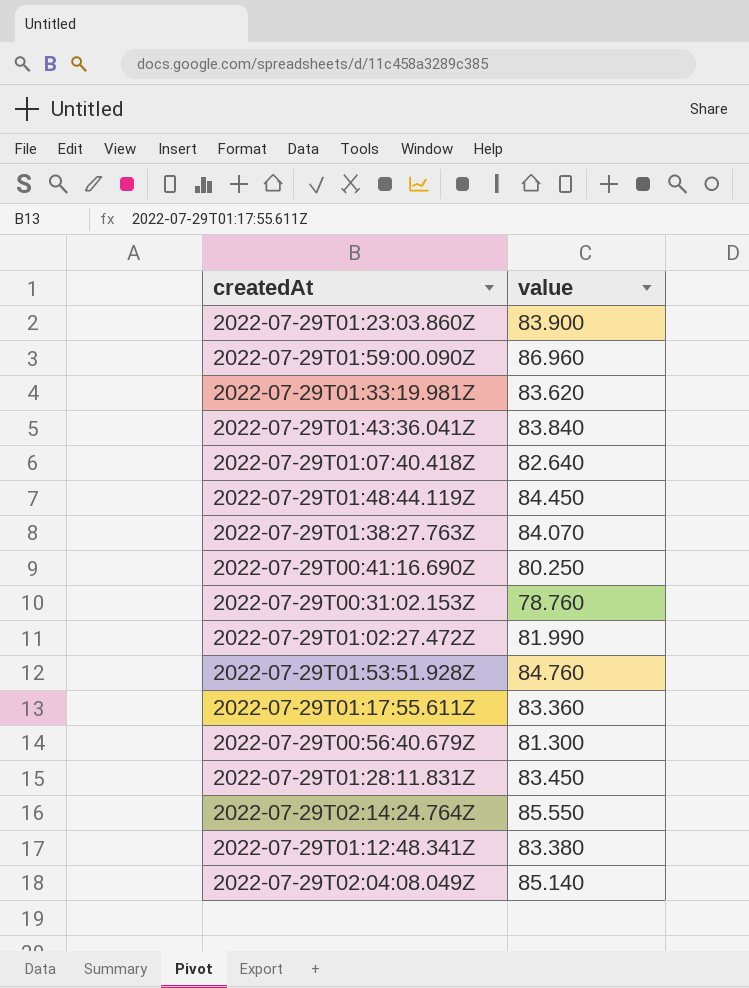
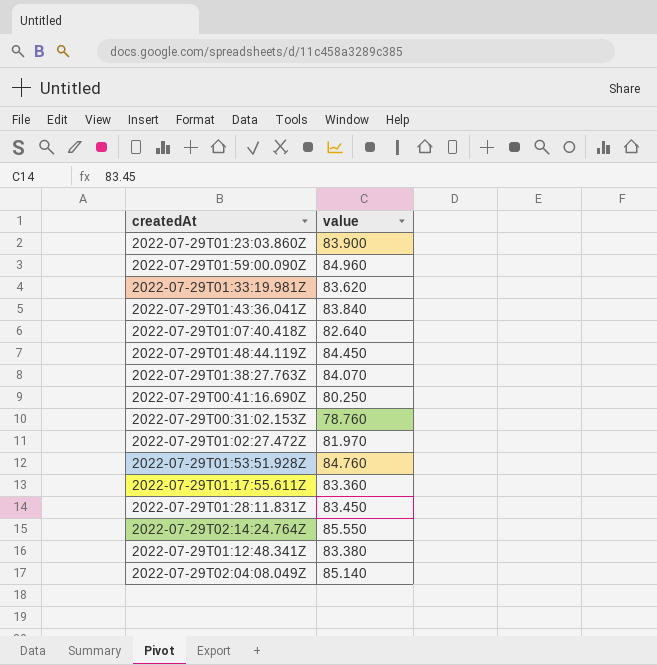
row 2022-07-29T00:56:40.679Z: 81.300 -> none
2022-07-29T01:59:00.090Z | value: 86.960 -> 84.960
2022-07-29T01:02:27.472Z | value: 81.990 -> 81.970

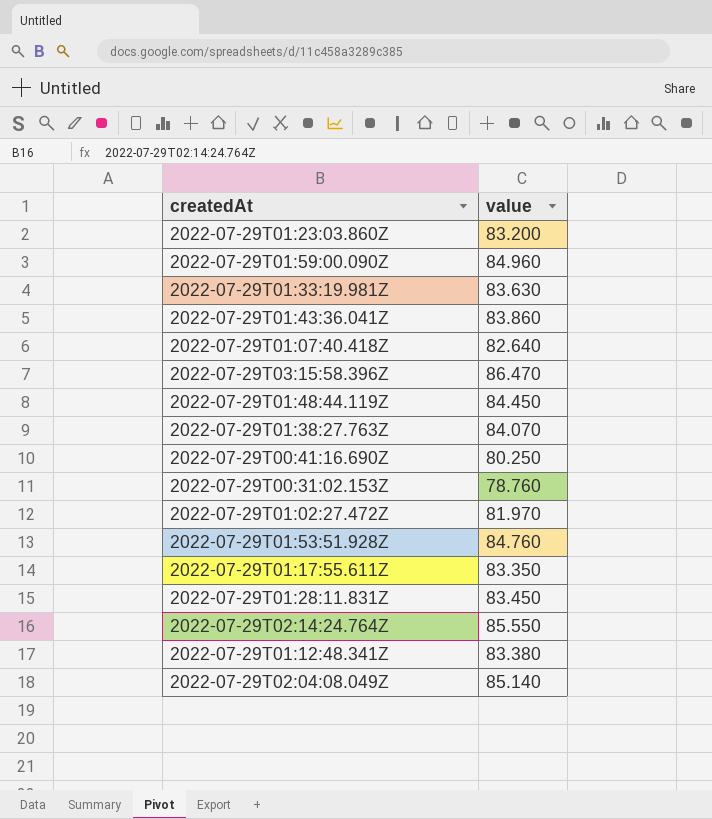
2022-07-29T01:23:03.860Z | value: 83.900 -> 83.200
2022-07-29T01:33:19.981Z | value: 83.620 -> 83.630
2022-07-29T01:43:36.041Z | value: 83.840 -> 83.860
row 2022-07-29T03:15:58.396Z: none -> 86.470
2022-07-29T01:17:55.611Z | value: 83.360 -> 83.350

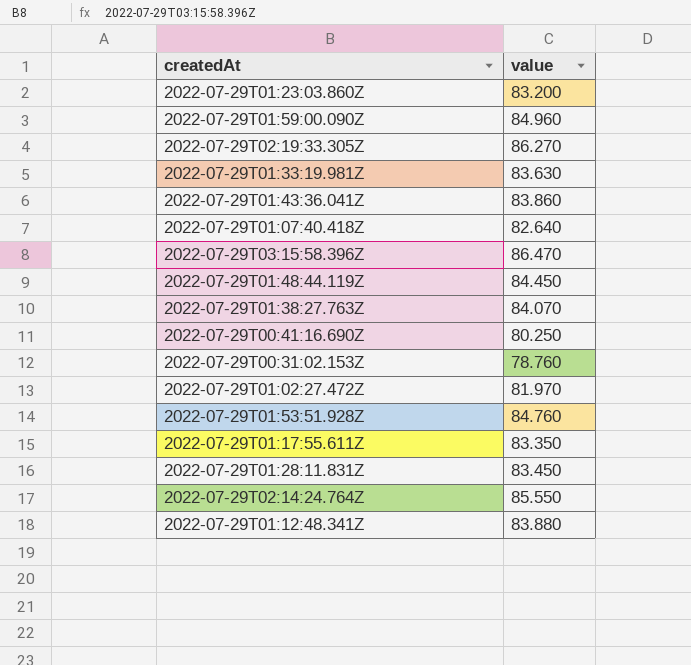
row 2022-07-29T02:04:08.049Z: 85.140 -> none
row 2022-07-29T02:19:33.305Z: none -> 86.270
2022-07-29T01:12:48.341Z | value: 83.380 -> 83.880

